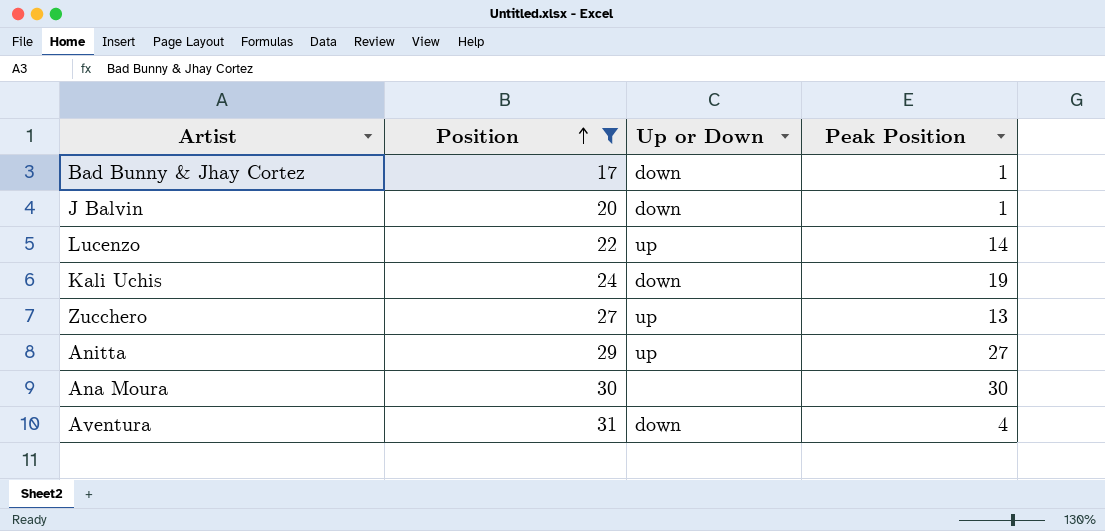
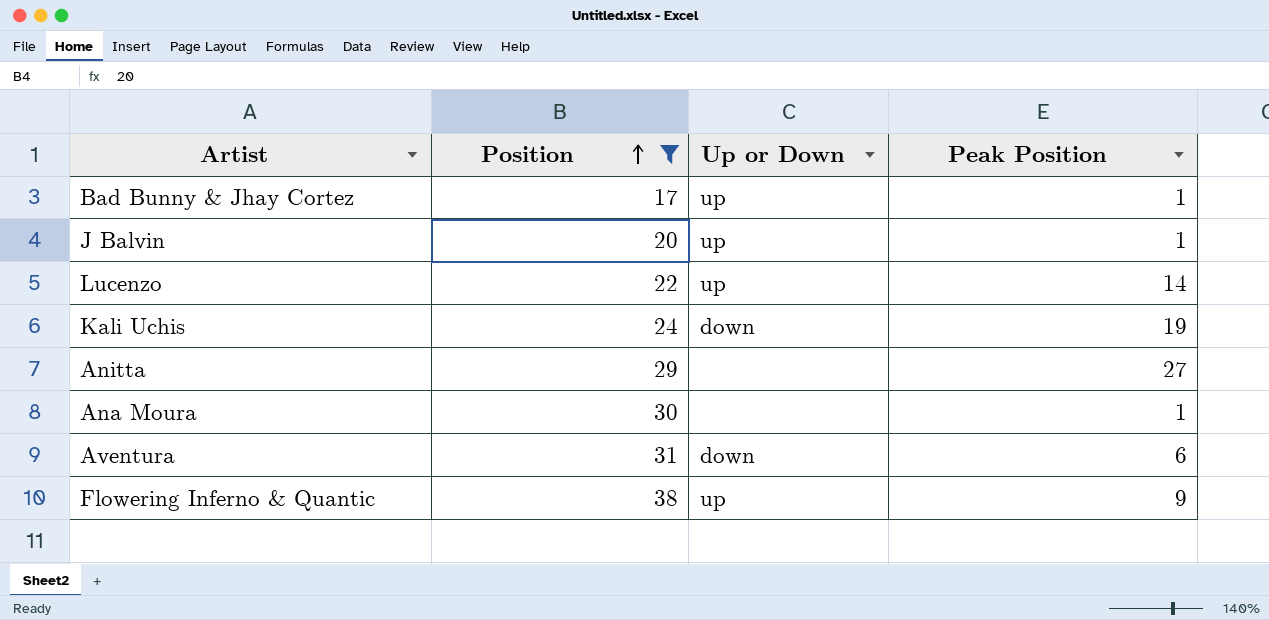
row Zucchero: 27 | up | 13 -> none
Bad Bunny & Jhay Cortez | Up or Down: down -> up
J Balvin | Up or Down: down -> up
Anitta | Up or Down: up -> none
Ana Moura | Peak Position: 30 -> 1
Aventura | Peak Position: 4 -> 6
row Flowering Inferno & Quantic: none -> 38 | up | 9

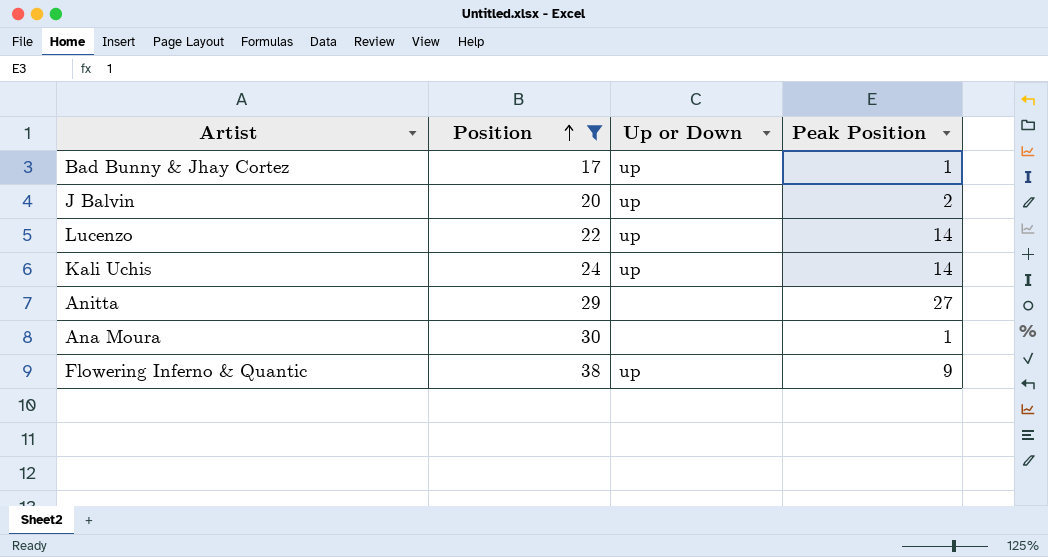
row Aventura: 31 | down | 6 -> none
J Balvin | Peak Position: 1 -> 2
Kali Uchis | Up or Down: down -> up
Kali Uchis | Peak Position: 19 -> 14

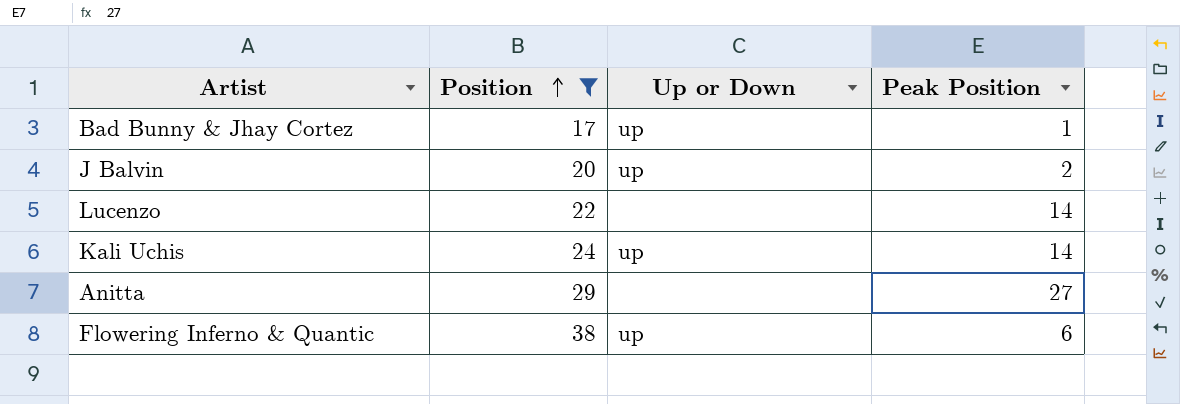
row Ana Moura: 30 | none | 1 -> none
Lucenzo | Up or Down: up -> none
Flowering Inferno & Quantic | Peak Position: 9 -> 6

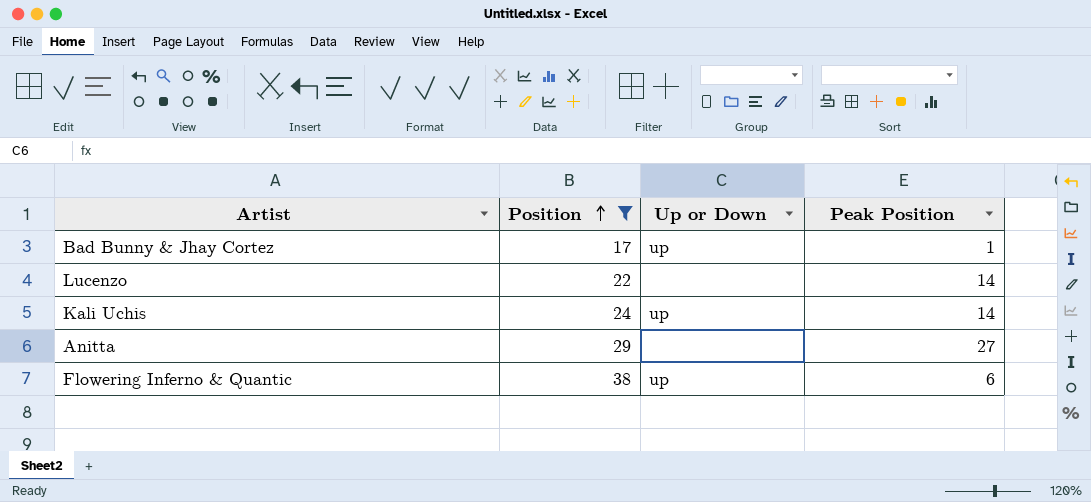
row J Balvin: 20 | up | 2 -> none

